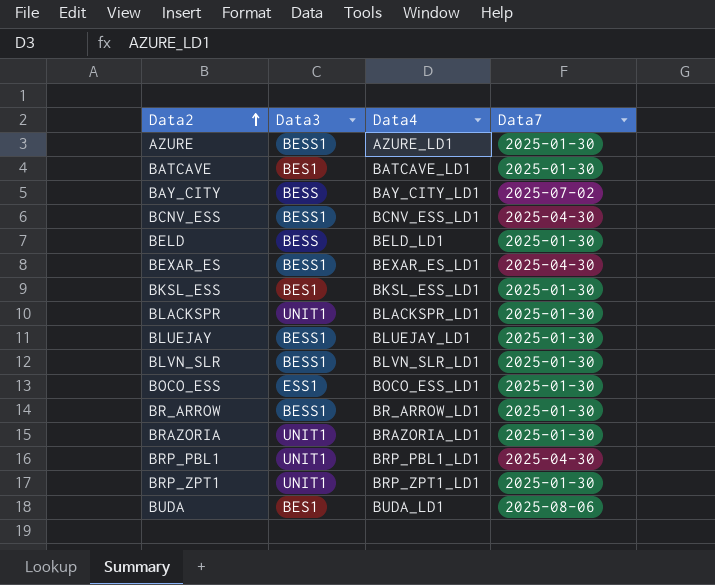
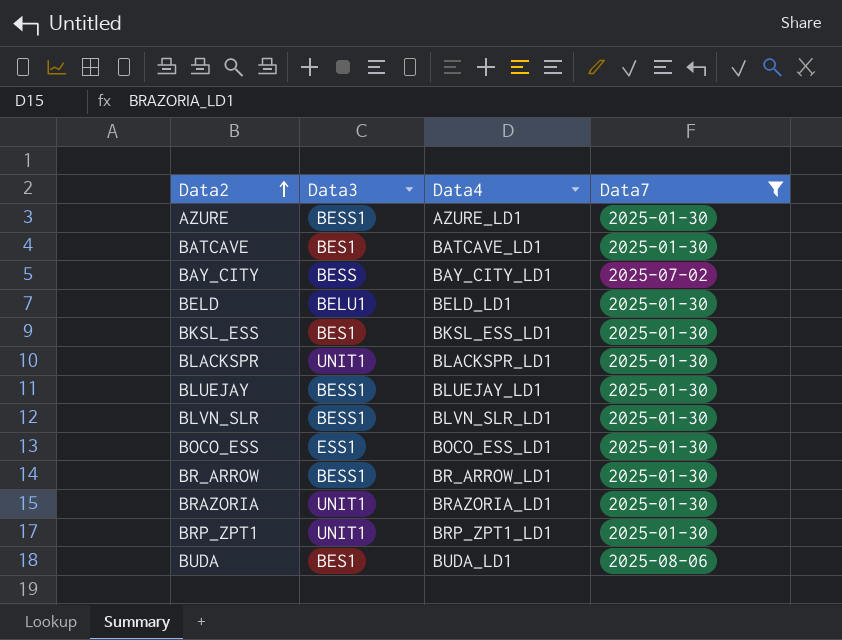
filter: none -> Data7 != 2025-04-30
BELD | Data3: BESS -> BELU1

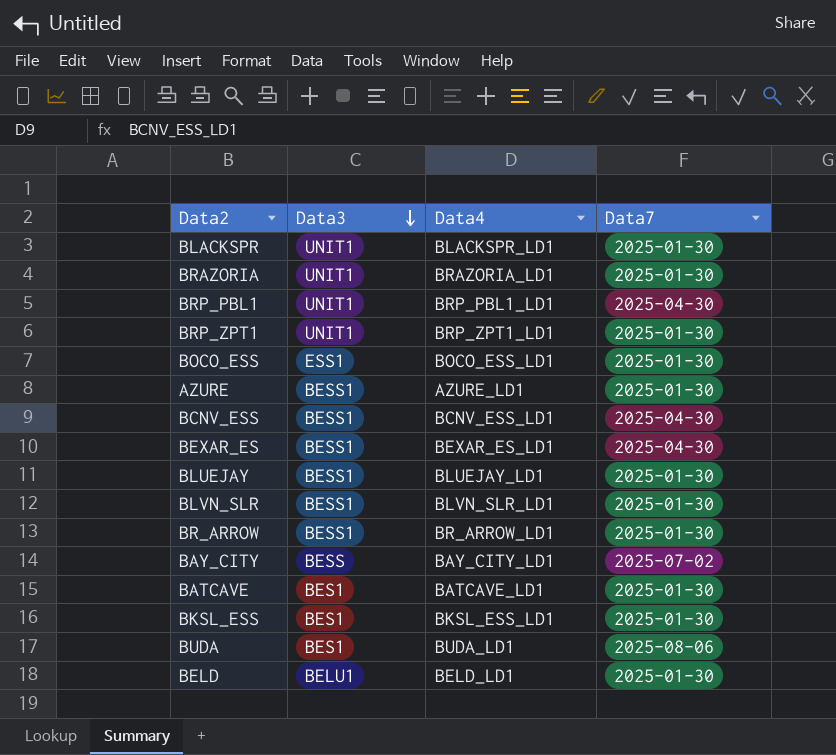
filter: Data7 != 2025-04-30 -> none
row order: Data2 ascending -> Data3 descending

